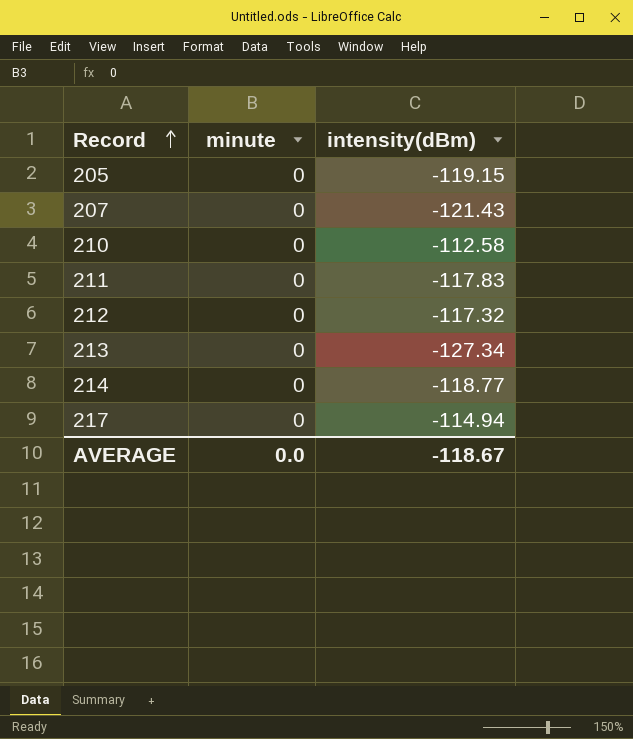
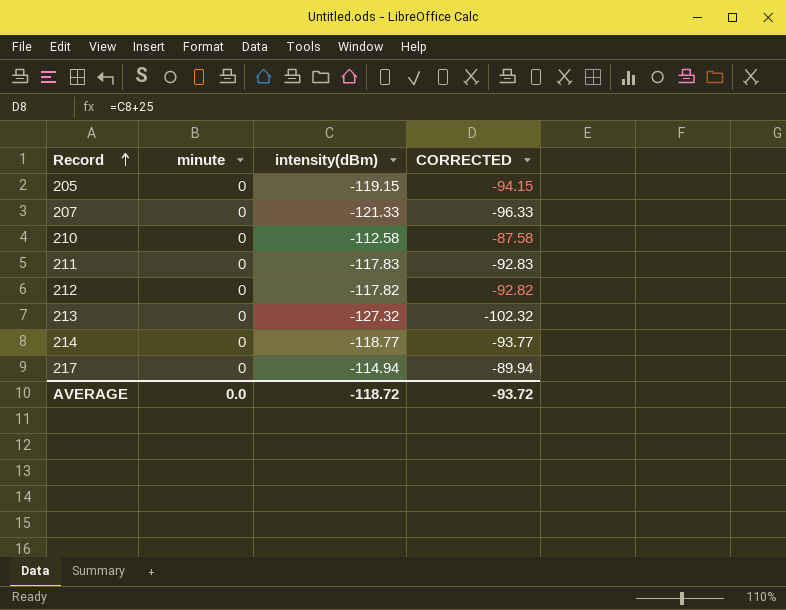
column CORRECTED | formula: none -> [intensity(dBm)] + 25
207 | intensity(dBm): -121.43 -> -121.33
212 | intensity(dBm): -117.32 -> -117.82
213 | intensity(dBm): -127.34 -> -127.32
AVERAGE | intensity(dBm): -118.67 -> -118.72

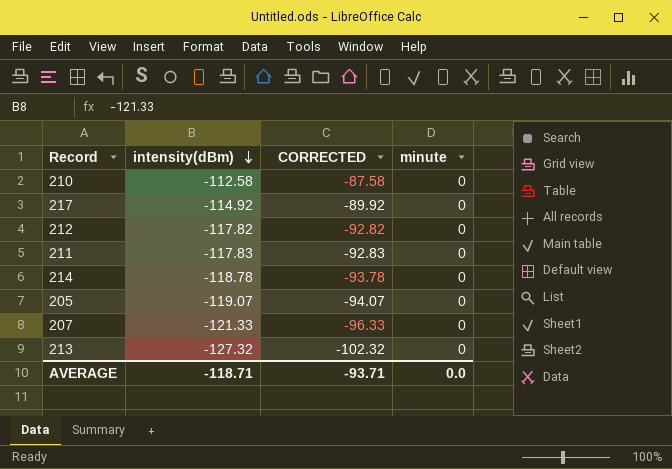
row order: Record ascending -> intensity(dBm) descending
column minute | position: 2 -> 4
217 | intensity(dBm): -114.94 -> -114.92
217 | CORRECTED: -89.94 -> -89.92
214 | intensity(dBm): -118.77 -> -118.78
214 | CORRECTED: -93.77 -> -93.78
205 | intensity(dBm): -119.15 -> -119.07
205 | CORRECTED: -94.15 -> -94.07
AVERAGE | intensity(dBm): -118.72 -> -118.71
AVERAGE | CORRECTED: -93.72 -> -93.71

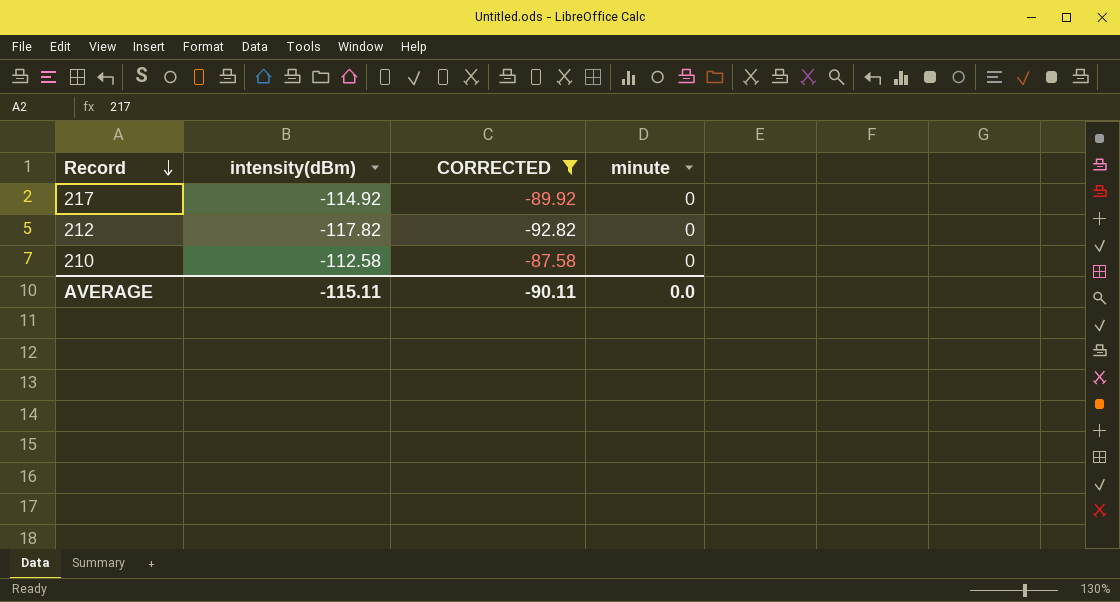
filter: none -> CORRECTED >= -92.82
row order: intensity(dBm) descending -> Record descending
AVERAGE | intensity(dBm): -118.71 -> -115.11
AVERAGE | CORRECTED: -93.71 -> -90.11

